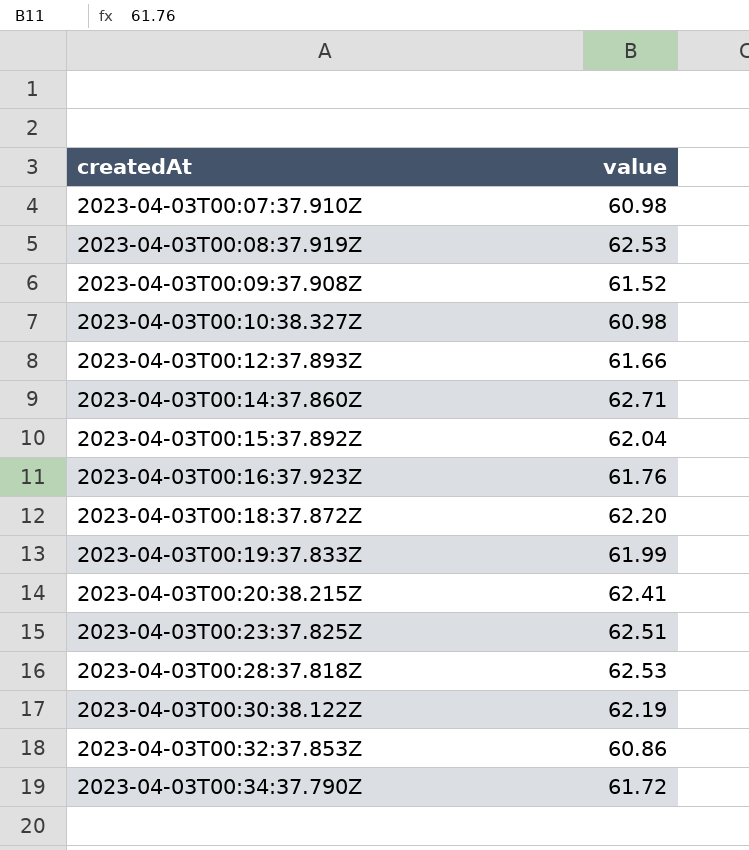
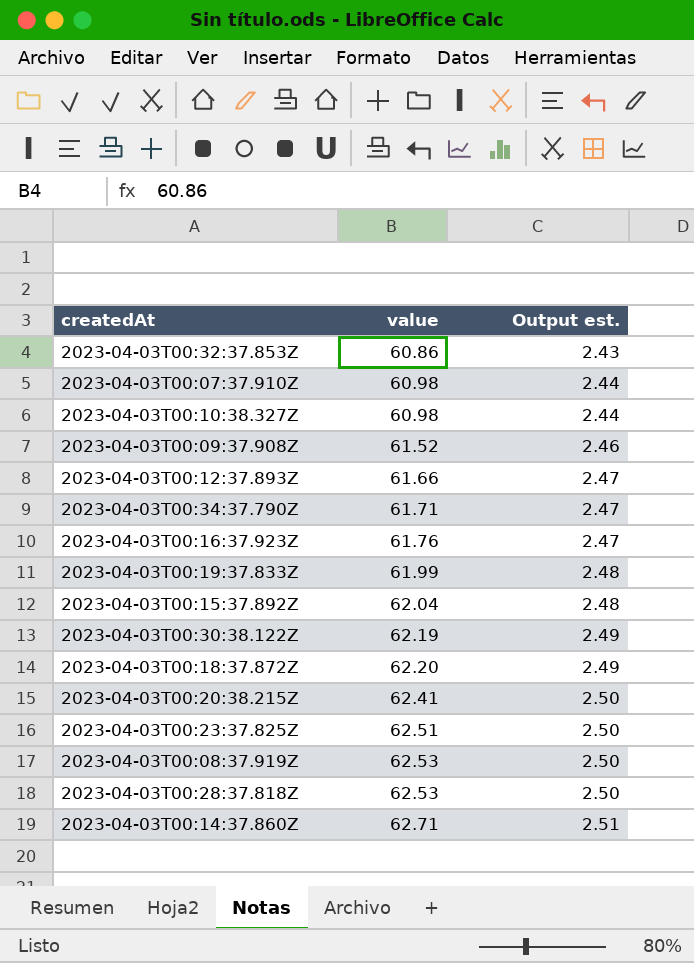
row order: createdAt ascending -> value ascending
column Output est. | formula: none -> [value] * 0.04
2023-04-03T00:34:37.790Z | value: 61.72 -> 61.71

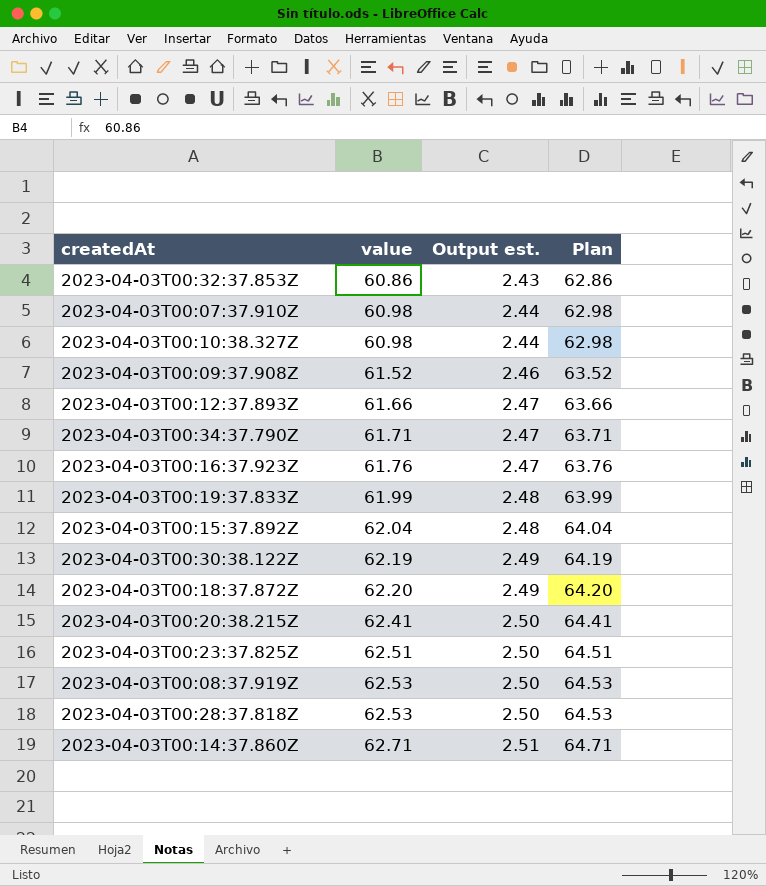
column Plan | formula: none -> [value] + 2

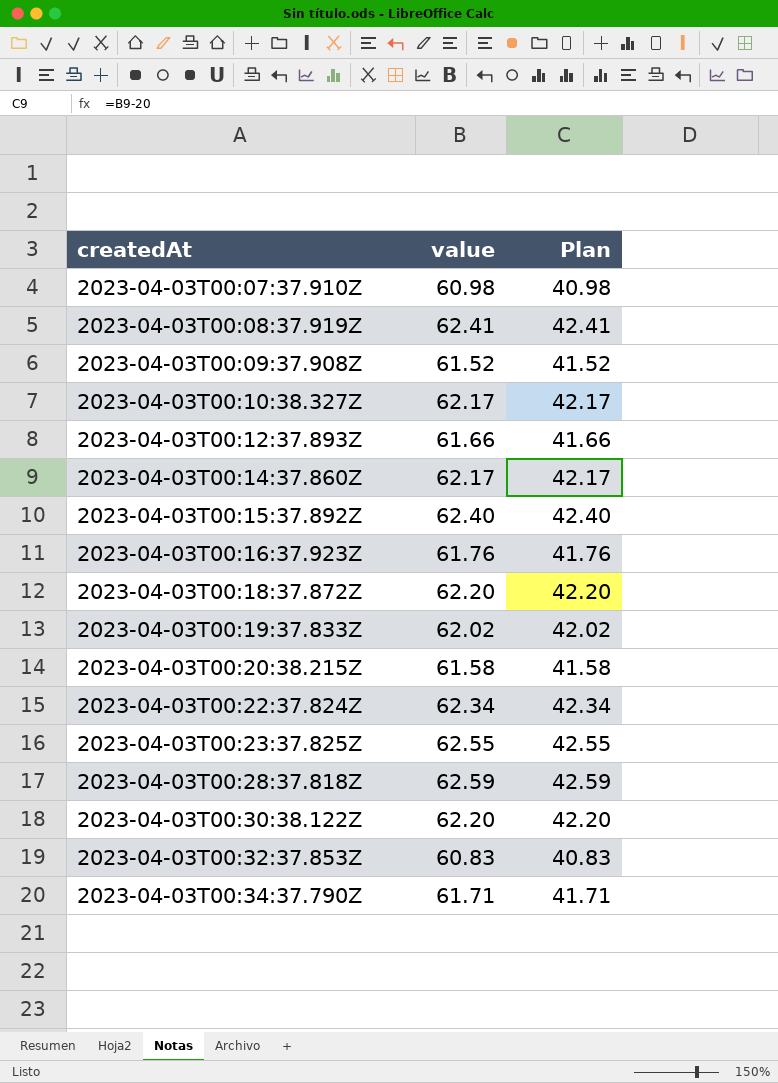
row order: value ascending -> createdAt ascending
column Output est. | formula: [value] * 0.04 -> none
column Plan | formula: [value] + 2 -> [value] - 20
2023-04-03T00:08:37.919Z | value: 62.53 -> 62.41
2023-04-03T00:10:38.327Z | value: 60.98 -> 62.17
2023-04-03T00:14:37.860Z | value: 62.71 -> 62.17
2023-04-03T00:15:37.892Z | value: 62.04 -> 62.40
2023-04-03T00:19:37.833Z | value: 61.99 -> 62.02
2023-04-03T00:20:38.215Z | value: 62.41 -> 61.58
row 2023-04-03T00:22:37.824Z: none -> 62.34 | 42.34
2023-04-03T00:23:37.825Z | value: 62.51 -> 62.55
2023-04-03T00:28:37.818Z | value: 62.53 -> 62.59
2023-04-03T00:30:38.122Z | value: 62.19 -> 62.20
2023-04-03T00:32:37.853Z | value: 60.86 -> 60.83

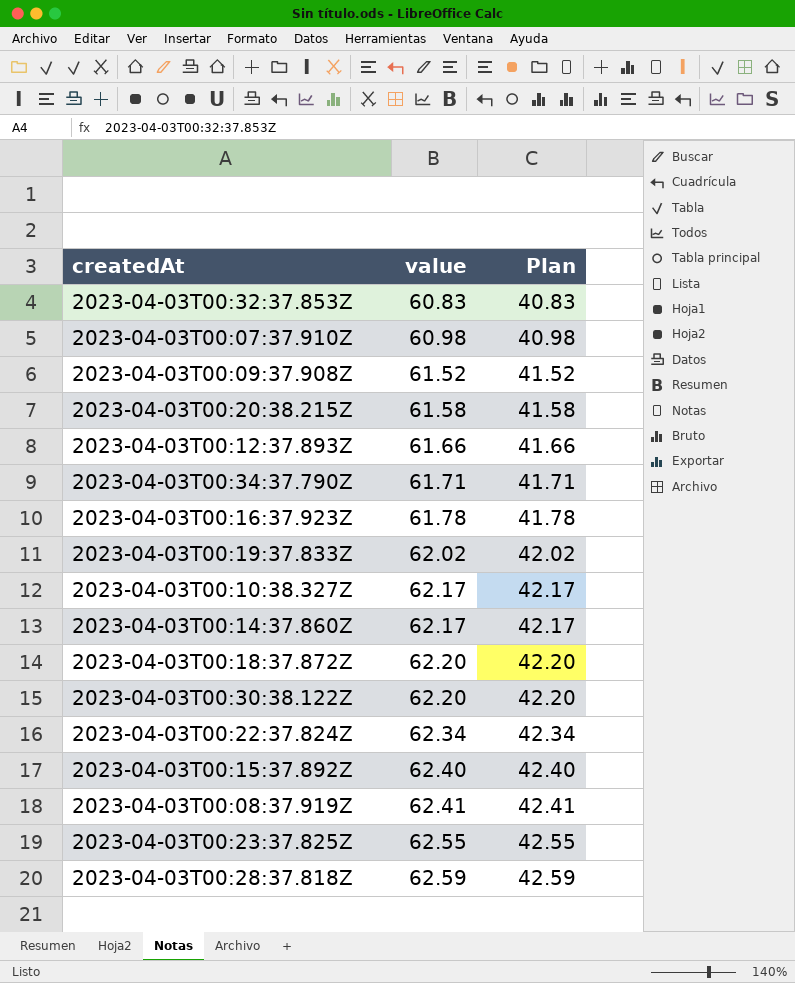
row order: createdAt ascending -> value ascending
2023-04-03T00:16:37.923Z | value: 61.76 -> 61.78
2023-04-03T00:16:37.923Z | Plan: 41.76 -> 41.78

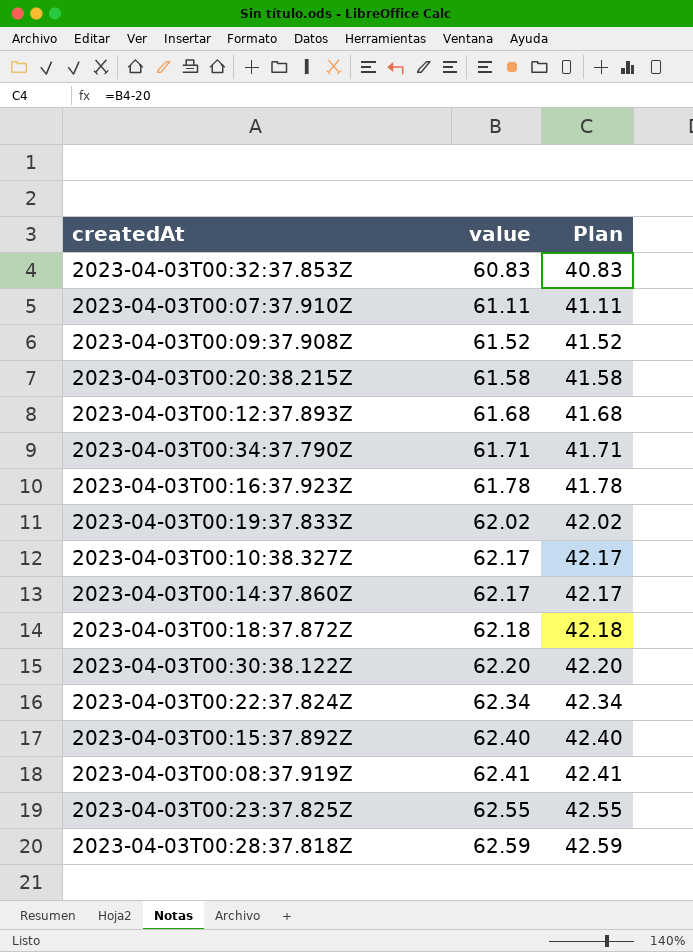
2023-04-03T00:07:37.910Z | value: 60.98 -> 61.11
2023-04-03T00:07:37.910Z | Plan: 40.98 -> 41.11
2023-04-03T00:12:37.893Z | value: 61.66 -> 61.68
2023-04-03T00:12:37.893Z | Plan: 41.66 -> 41.68
2023-04-03T00:18:37.872Z | value: 62.20 -> 62.18
2023-04-03T00:18:37.872Z | Plan: 42.20 -> 42.18

